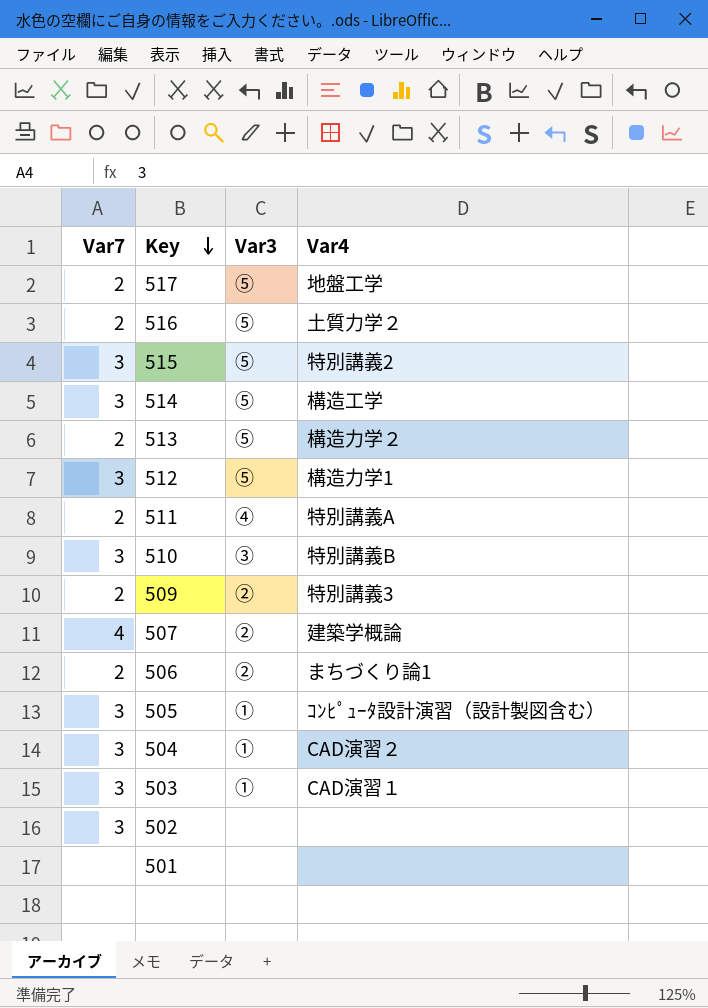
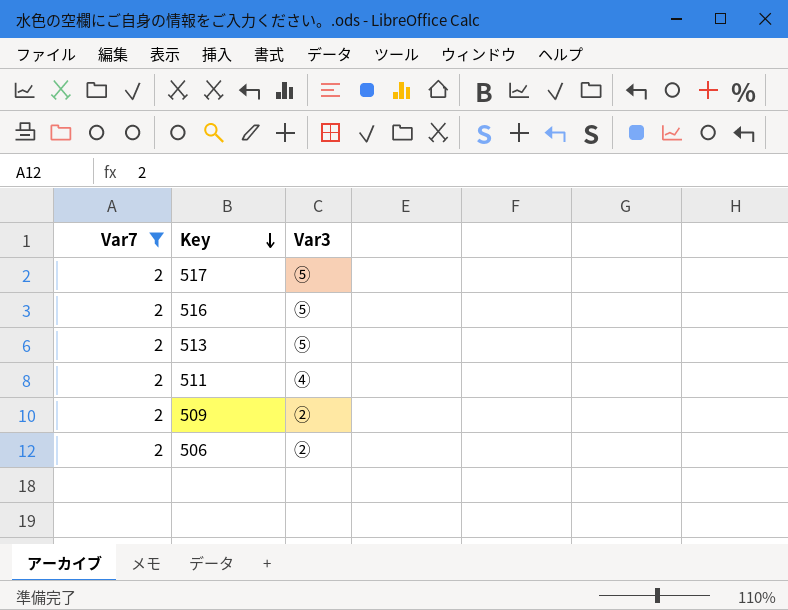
filter: none -> Var7 = 2
column Var4 | position: 4 -> none

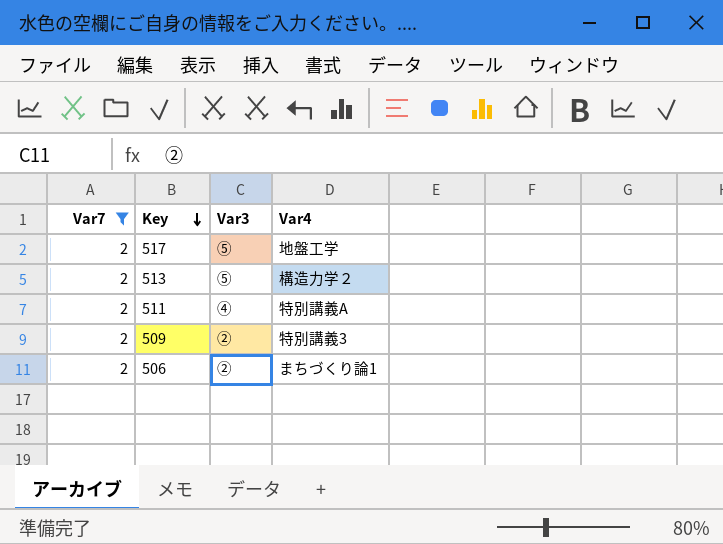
column Var4 | position: none -> 4
row 516: 2 | ⑤ -> none

